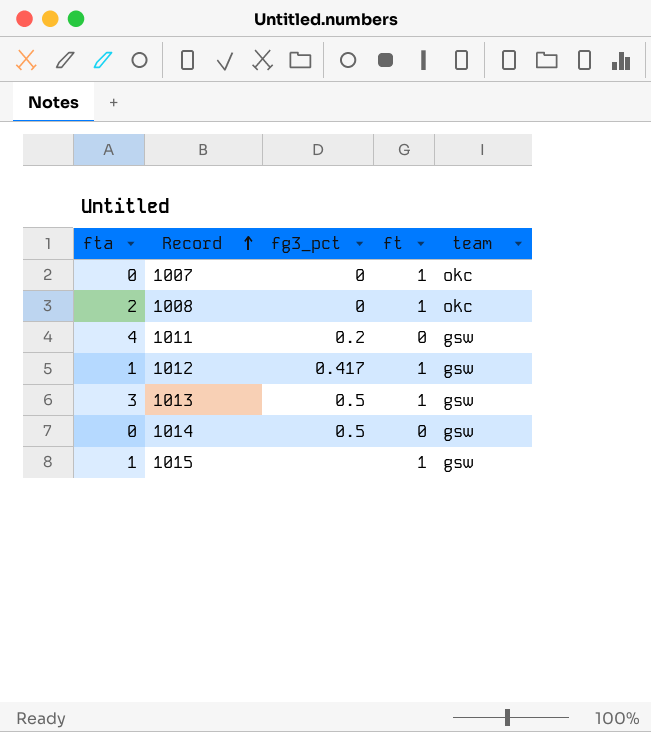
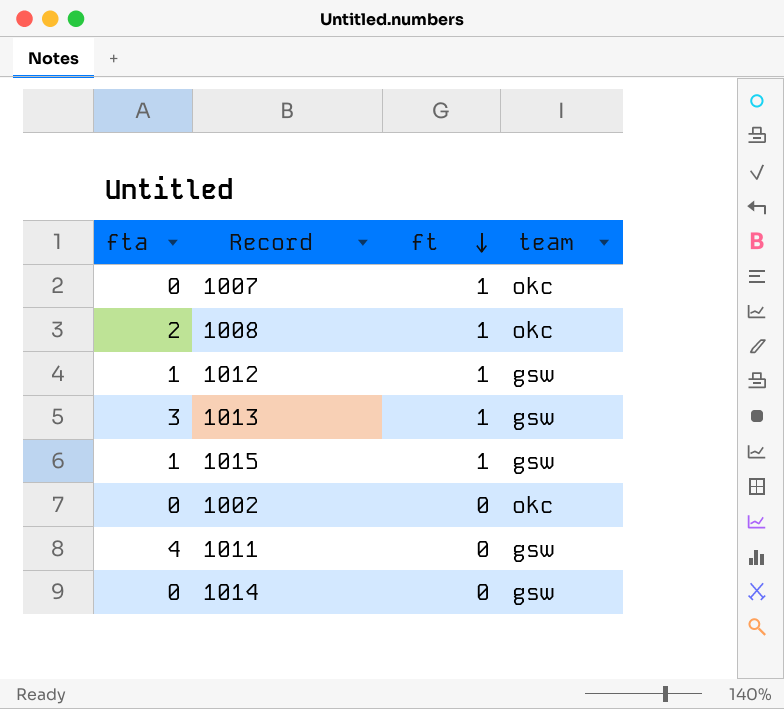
row order: Record ascending -> ft descending
column fg3_pct | position: 3 -> none
row 1002: none -> 0 | 0 | okc

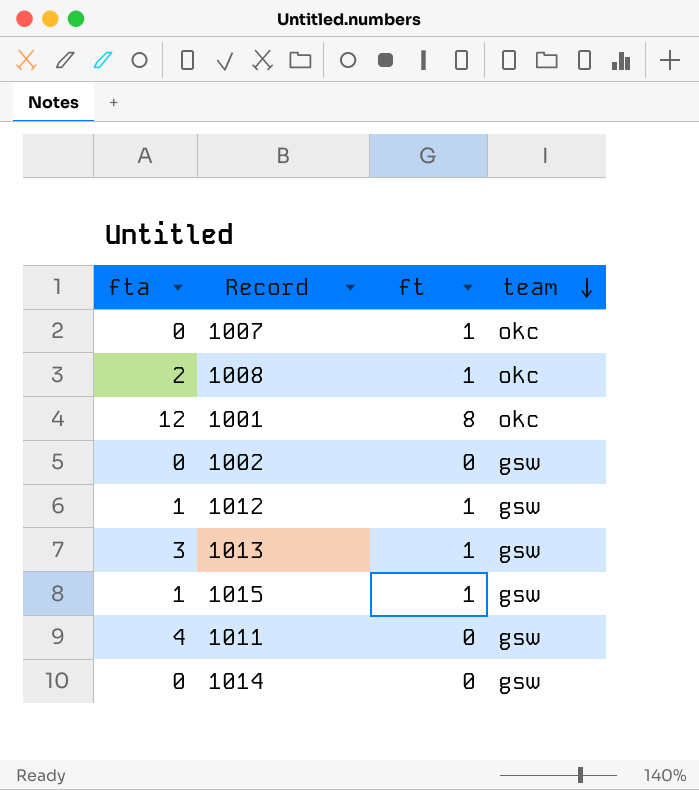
row order: ft descending -> team descending
row 1001: none -> 12 | 8 | okc
1002 | team: okc -> gsw

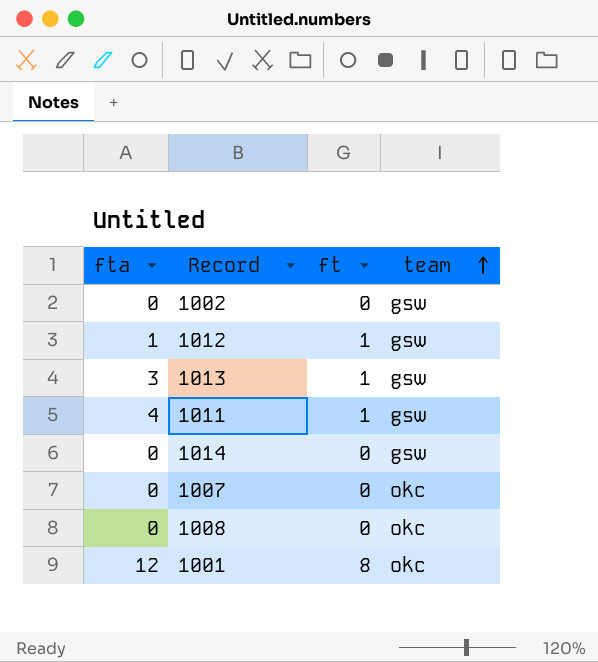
row order: team descending -> team ascending
row 1015: 1 | 1 | gsw -> none
1011 | ft: 0 -> 1
1007 | ft: 1 -> 0
1008 | fta: 2 -> 0
1008 | ft: 1 -> 0

